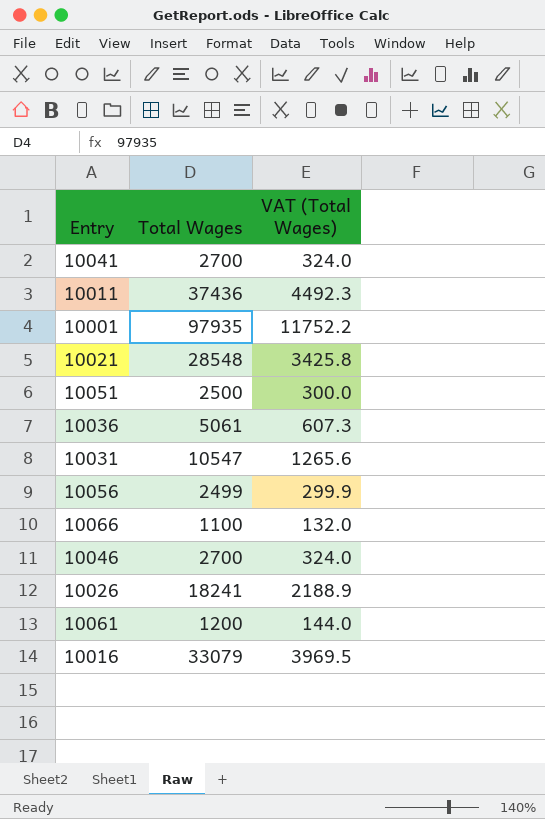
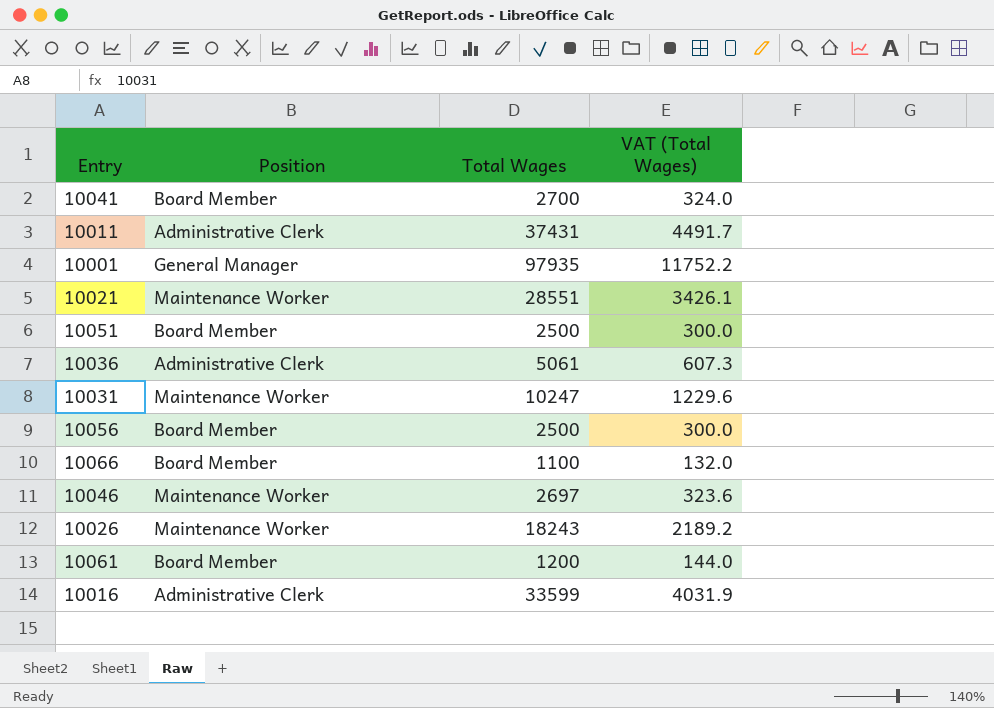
column Position | position: none -> 2
10011 | Total Wages: 37436 -> 37431
10011 | VAT (Total Wages): 4492.3 -> 4491.7
10021 | Total Wages: 28548 -> 28551
10021 | VAT (Total Wages): 3425.8 -> 3426.1
10031 | Total Wages: 10547 -> 10247
10031 | VAT (Total Wages): 1265.6 -> 1229.6
10056 | Total Wages: 2499 -> 2500
10056 | VAT (Total Wages): 299.9 -> 300.0
10046 | Total Wages: 2700 -> 2697
10046 | VAT (Total Wages): 324.0 -> 323.6
10026 | Total Wages: 18241 -> 18243
10026 | VAT (Total Wages): 2188.9 -> 2189.2
10016 | Total Wages: 33079 -> 33599
10016 | VAT (Total Wages): 3969.5 -> 4031.9

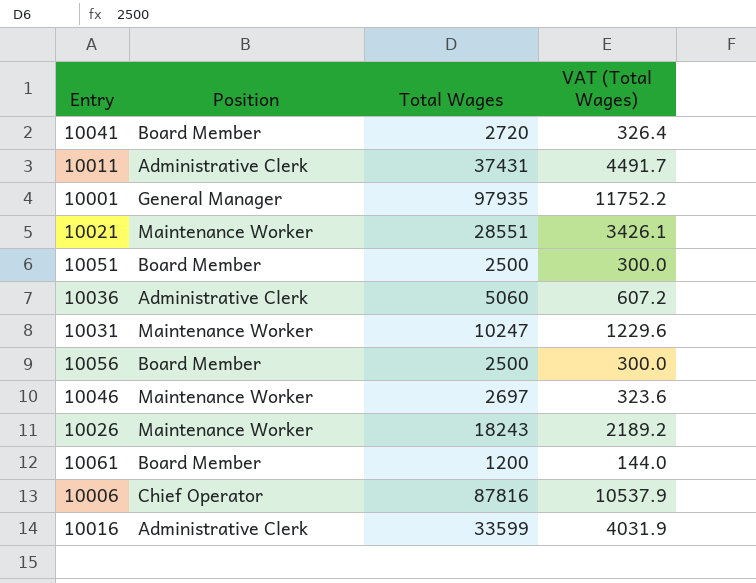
row 10066: Board Member | 1100 | 132.0 -> none
10041 | Total Wages: 2700 -> 2720
10041 | VAT (Total Wages): 324.0 -> 326.4
10036 | Total Wages: 5061 -> 5060
10036 | VAT (Total Wages): 607.3 -> 607.2
row 10006: none -> Chief Operator | 87816 | 10537.9

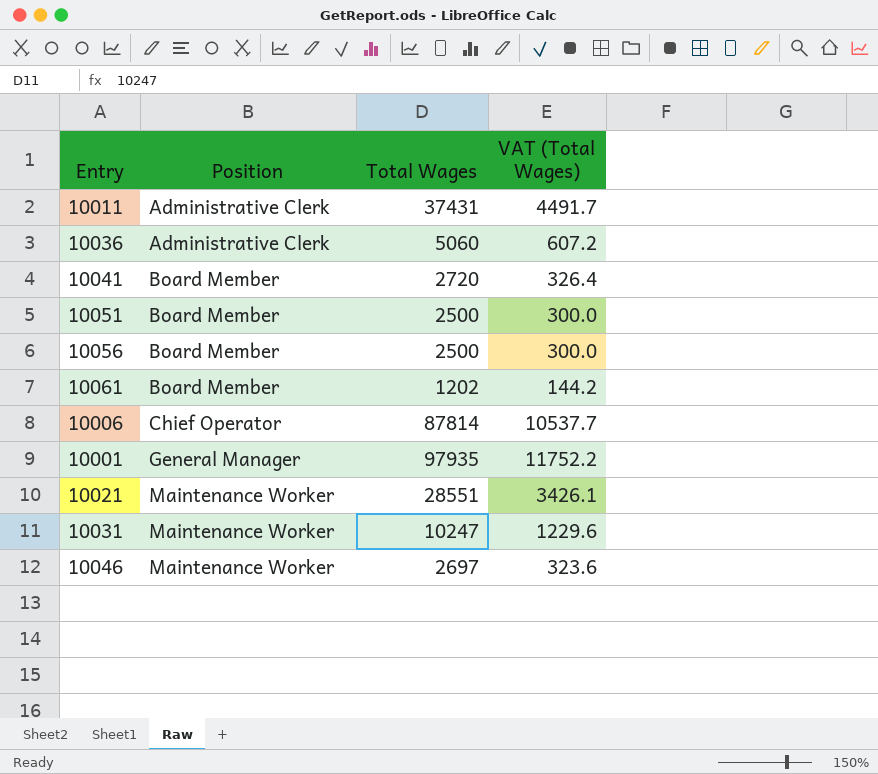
row order: none -> Position ascending
row 10026: Maintenance Worker | 18243 | 2189.2 -> none
row 10016: Administrative Clerk | 33599 | 4031.9 -> none
10061 | Total Wages: 1200 -> 1202
10061 | VAT (Total Wages): 144.0 -> 144.2
10006 | Total Wages: 87816 -> 87814
10006 | VAT (Total Wages): 10537.9 -> 10537.7

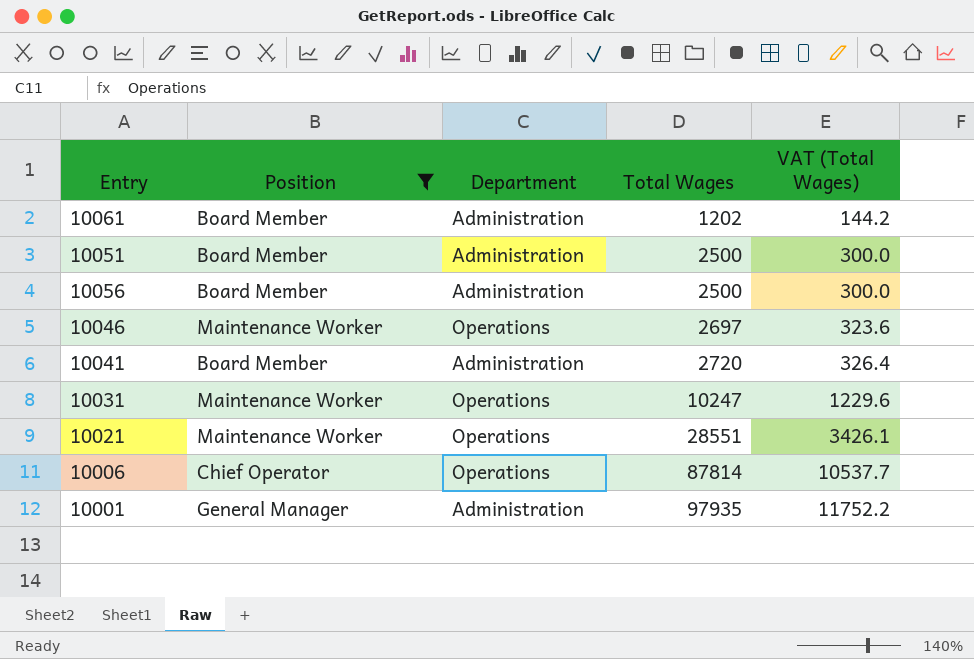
filter: none -> Position != Administrative Clerk
row order: Position ascending -> Total Wages ascending
column Department | position: none -> 3

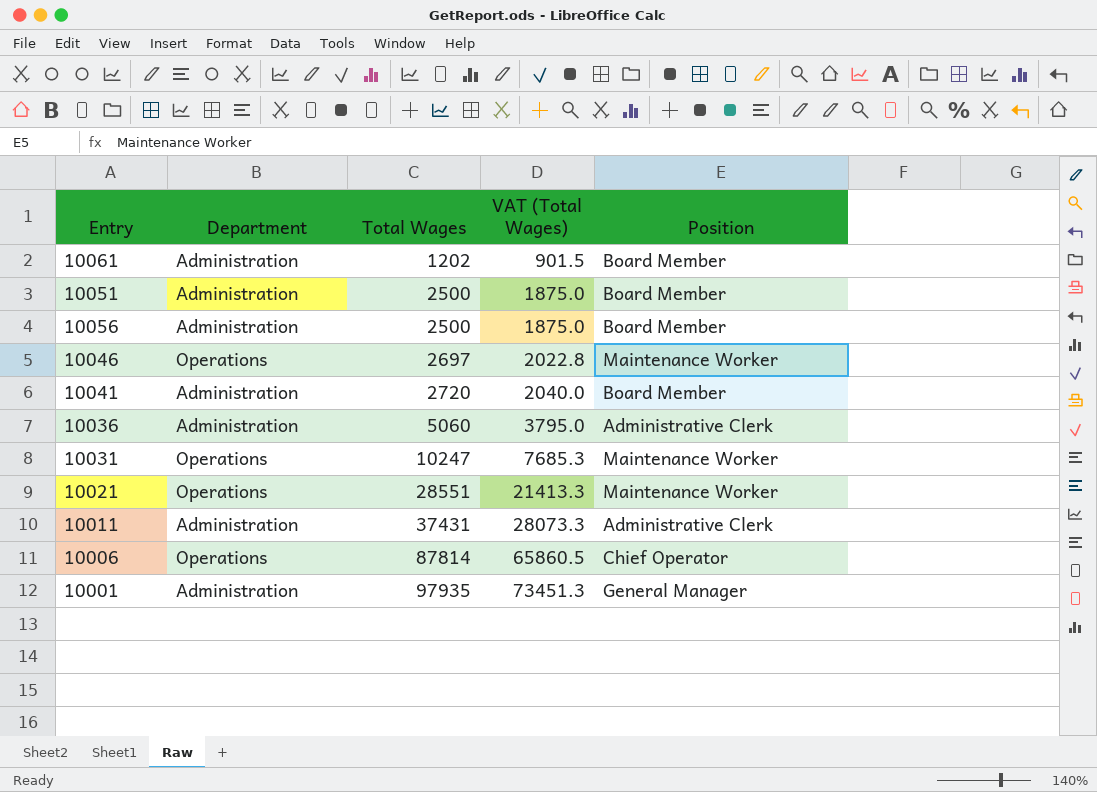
filter: Position != Administrative Clerk -> none
column VAT (Total Wages) | formula: [Total Wages] * 0.12 -> [Total Wages] * 0.75
column Position | position: 2 -> 5

